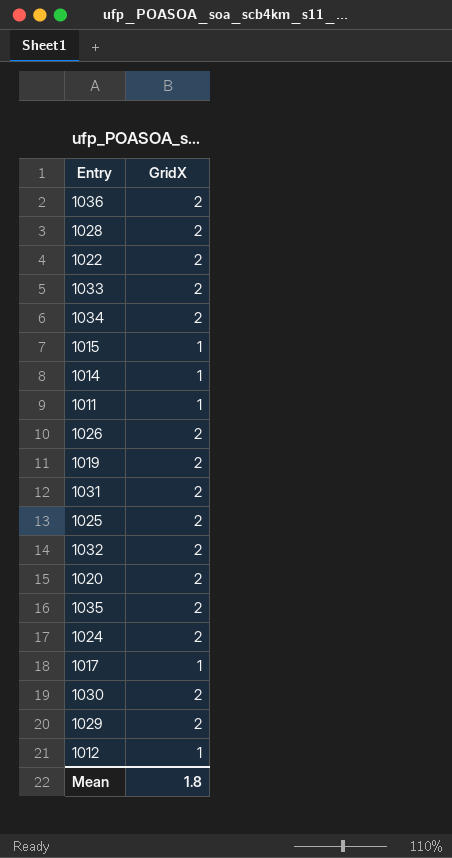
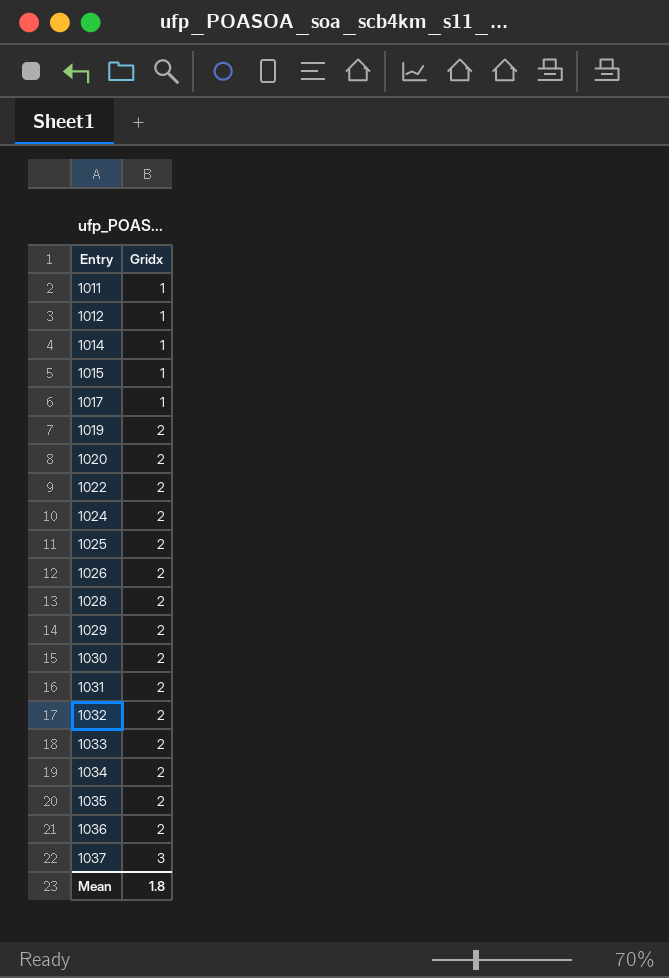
row order: none -> Entry ascending
column name: GridX -> Gridx
row 1037: none -> 3

